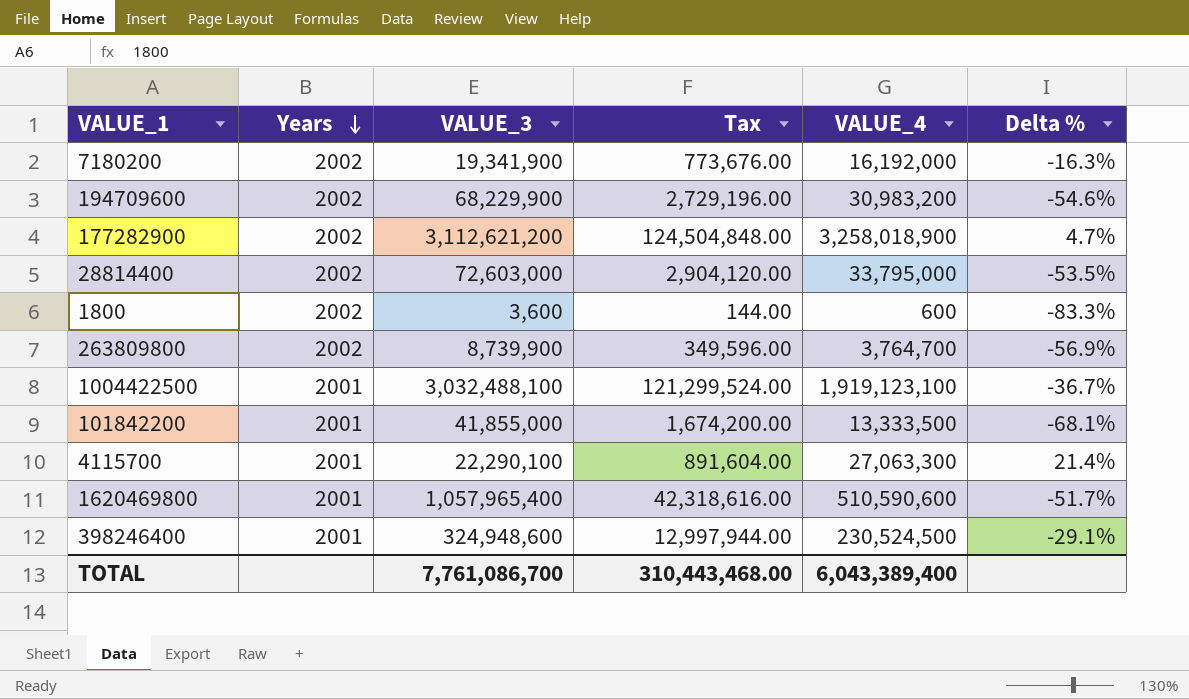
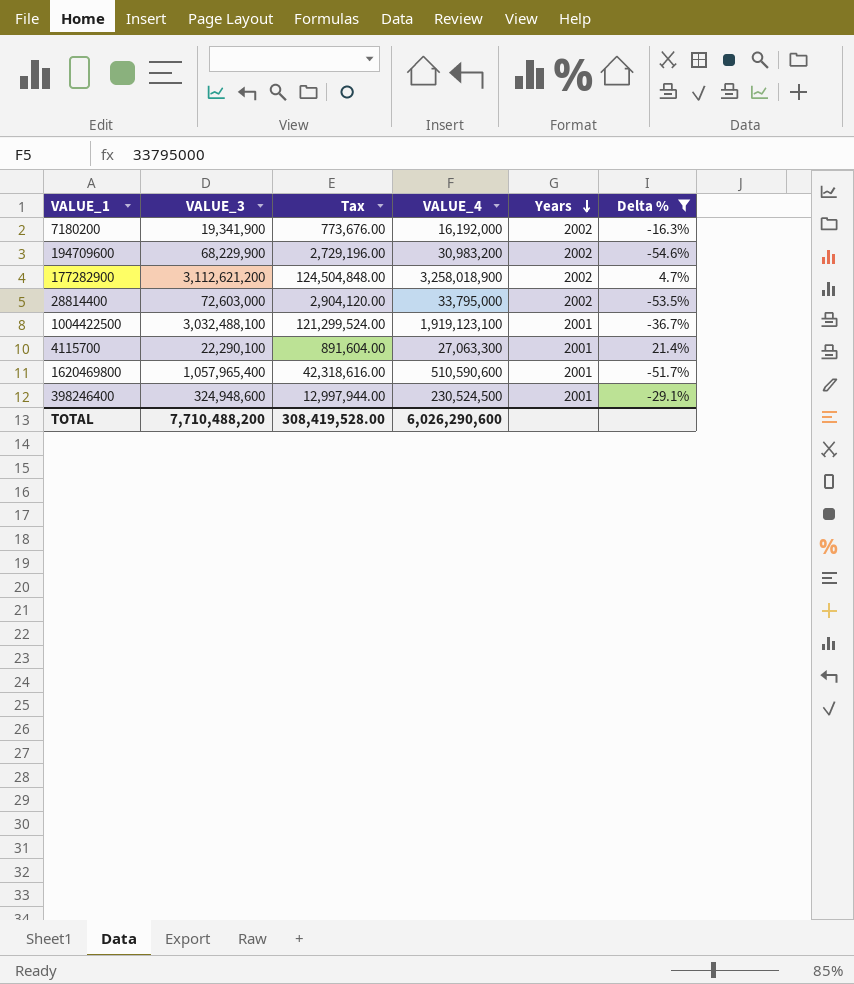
filter: none -> Delta % >= -54.6%
column Years | position: 2 -> 5
TOTAL | VALUE_3: 7,761,086,700 -> 7,710,488,200
TOTAL | Tax: 310,443,468.00 -> 308,419,528.00
TOTAL | VALUE_4: 6,043,389,400 -> 6,026,290,600

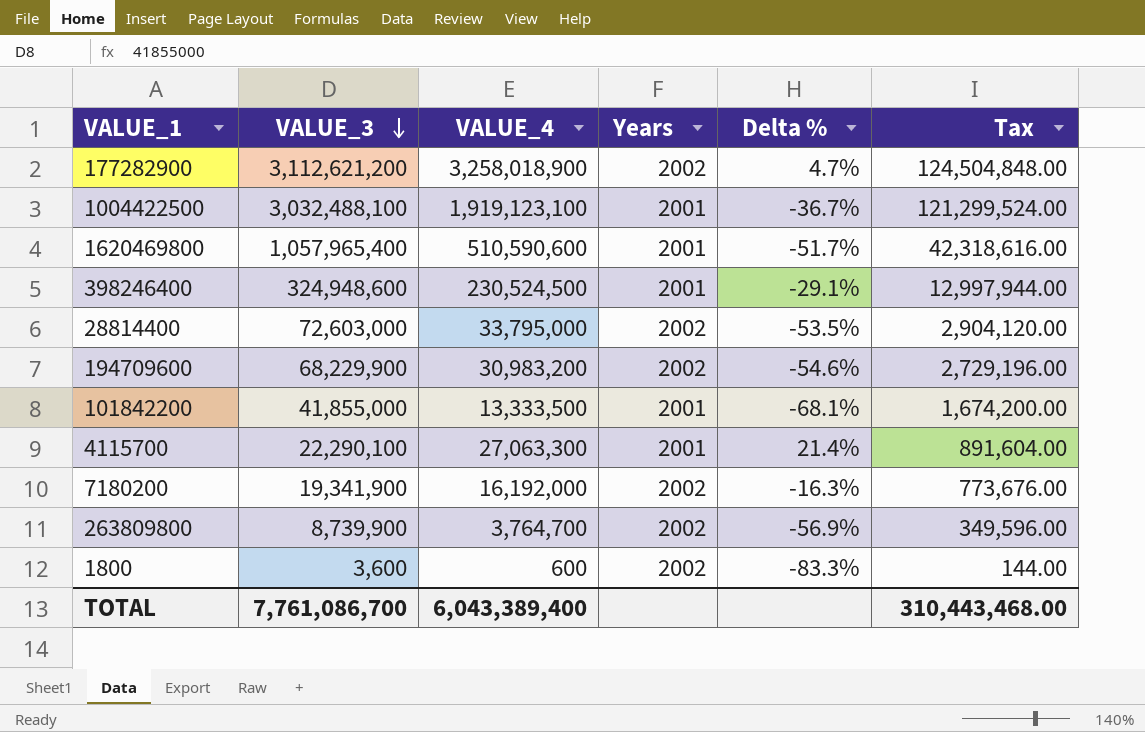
filter: Delta % >= -54.6% -> none
row order: Years descending -> VALUE_3 descending
column Tax | position: 3 -> 6
TOTAL | VALUE_3: 7,710,488,200 -> 7,761,086,700
TOTAL | VALUE_4: 6,026,290,600 -> 6,043,389,400
TOTAL | Tax: 308,419,528.00 -> 310,443,468.00

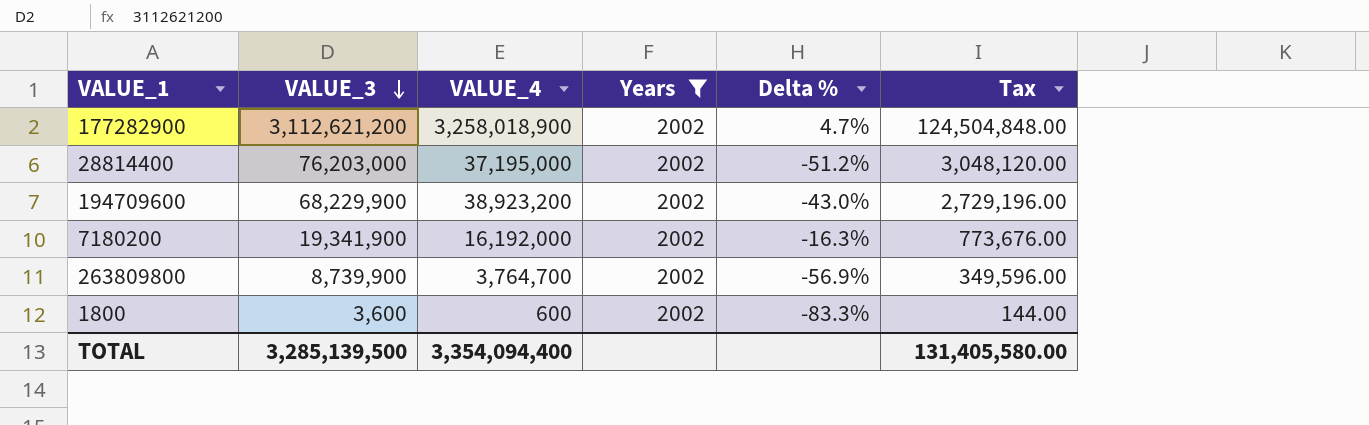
filter: none -> Years = 2002
28814400 | VALUE_3: 72,603,000 -> 76,203,000
28814400 | VALUE_4: 33,795,000 -> 37,195,000
28814400 | Delta %: -53.5% -> -51.2%
28814400 | Tax: 2,904,120.00 -> 3,048,120.00
194709600 | VALUE_4: 30,983,200 -> 38,923,200
194709600 | Delta %: -54.6% -> -43.0%
TOTAL | VALUE_3: 7,761,086,700 -> 3,285,139,500
TOTAL | VALUE_4: 6,043,389,400 -> 3,354,094,400
TOTAL | Tax: 310,443,468.00 -> 131,405,580.00

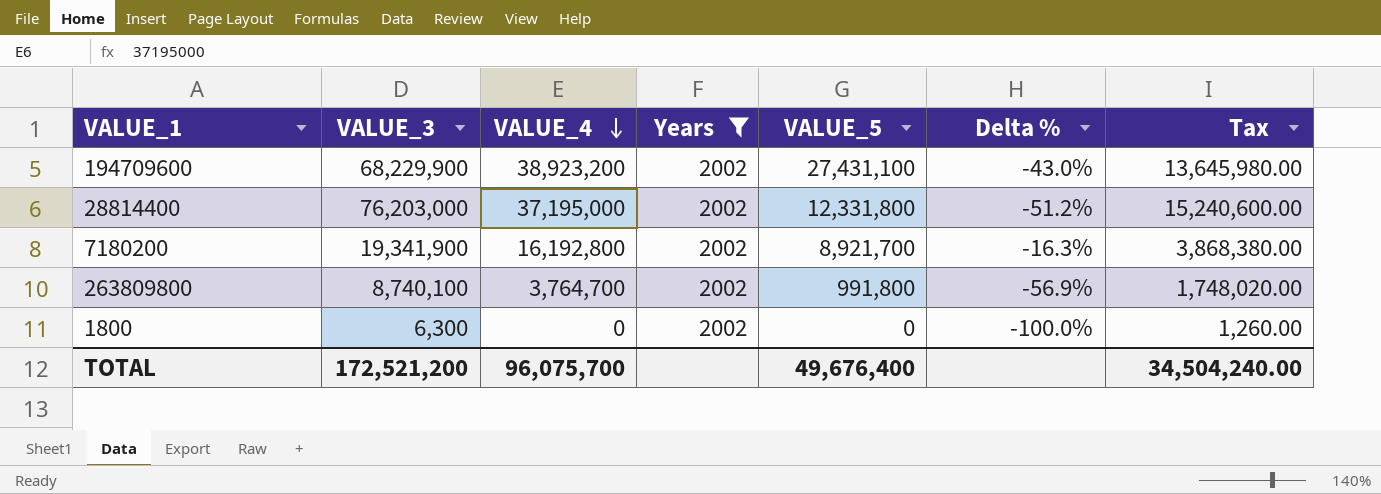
row order: VALUE_3 descending -> VALUE_4 descending
column VALUE_5 | position: none -> 5
column Tax | formula: [VALUE_3] * 0.04 -> [VALUE_3] * 0.2
row 177282900: 3,112,621,200 | 3,258,018,900 | 2002 | 4.7% | 124,504,848.00 -> none
7180200 | VALUE_4: 16,192,000 -> 16,192,800
263809800 | VALUE_3: 8,739,900 -> 8,740,100
1800 | VALUE_3: 3,600 -> 6,300
1800 | VALUE_4: 600 -> 0
1800 | Delta %: -83.3% -> -100.0%
TOTAL | VALUE_3: 3,285,139,500 -> 172,521,200
TOTAL | VALUE_4: 3,354,094,400 -> 96,075,700
TOTAL | Tax: 131,405,580.00 -> 34,504,240.00

